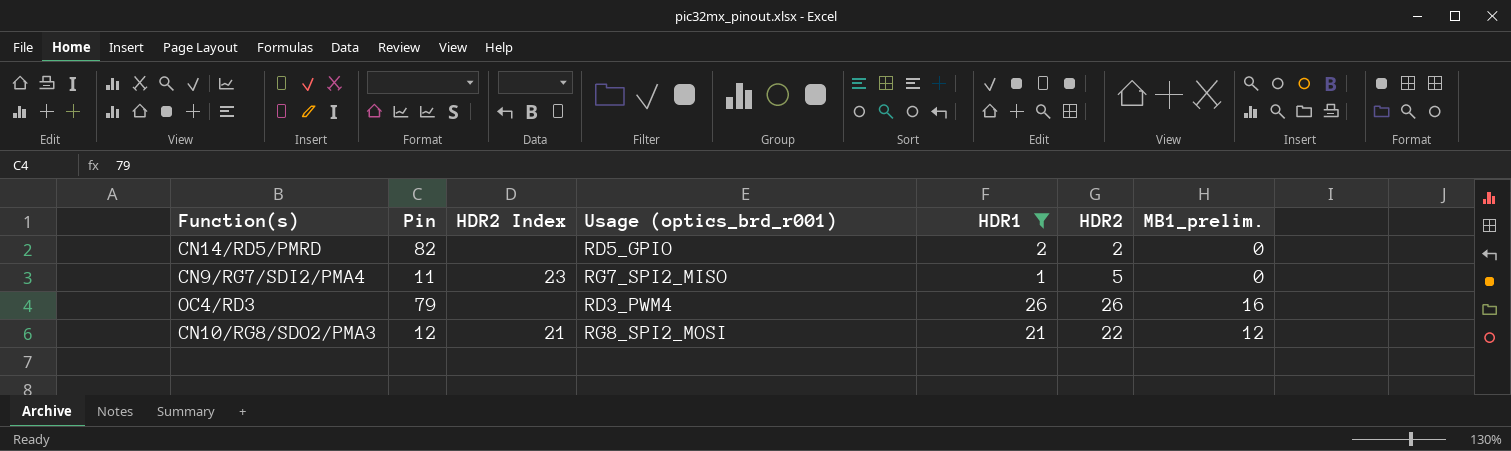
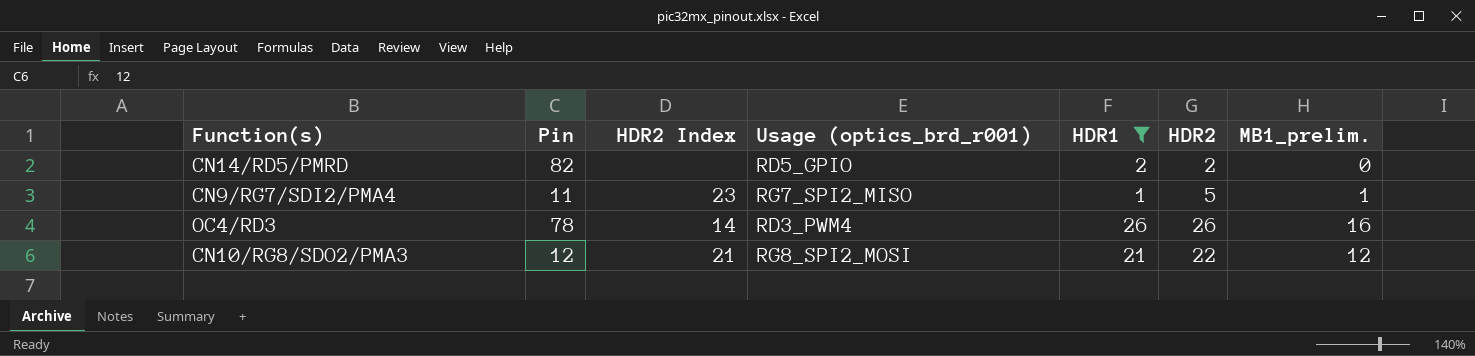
CN9/RG7/SDI2/PMA4 | MB1_prelim.: 0 -> 1
OC4/RD3 | Pin: 79 -> 78
OC4/RD3 | HDR2 Index: none -> 14

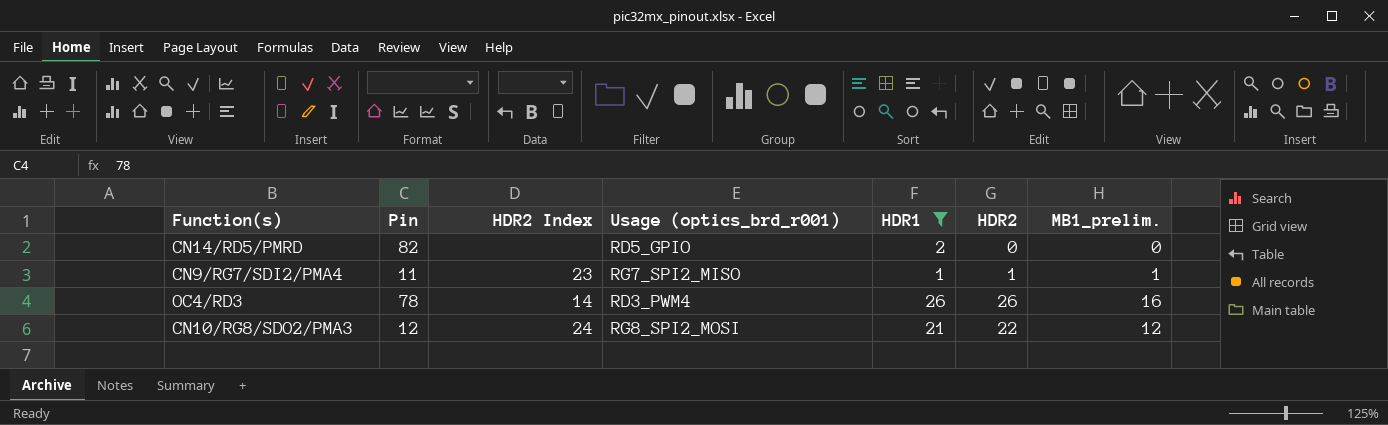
CN14/RD5/PMRD | HDR2: 2 -> 0
CN9/RG7/SDI2/PMA4 | HDR2: 5 -> 1
CN10/RG8/SDO2/PMA3 | HDR2 Index: 21 -> 24

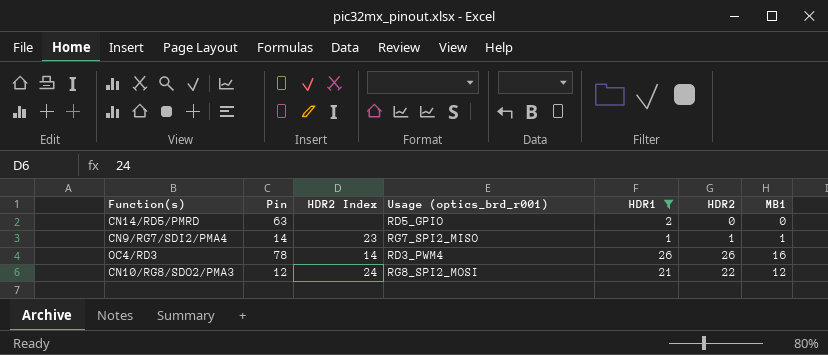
column name: MB1_prelim. -> MB1
CN14/RD5/PMRD | Pin: 82 -> 63
CN9/RG7/SDI2/PMA4 | Pin: 11 -> 14

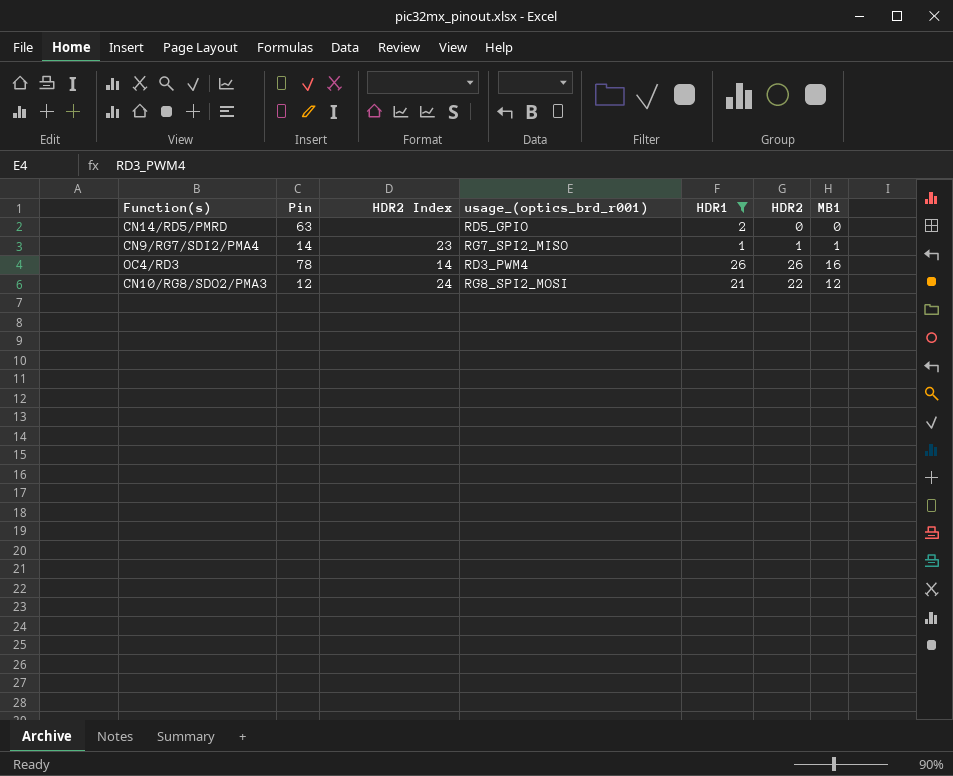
column name: Usage (optics_brd_r001) -> usage_(optics_brd_r001)

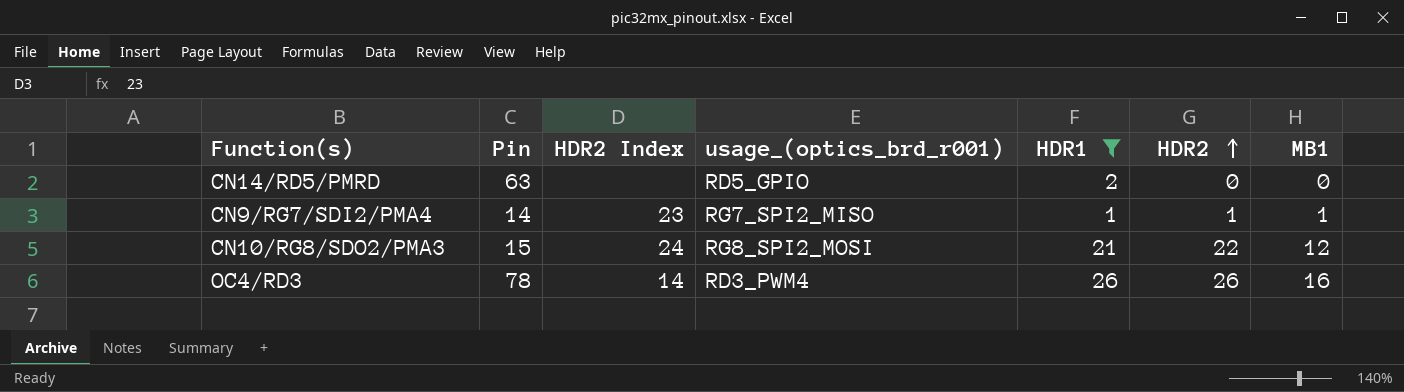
row order: none -> HDR2 ascending
CN10/RG8/SDO2/PMA3 | Pin: 12 -> 15

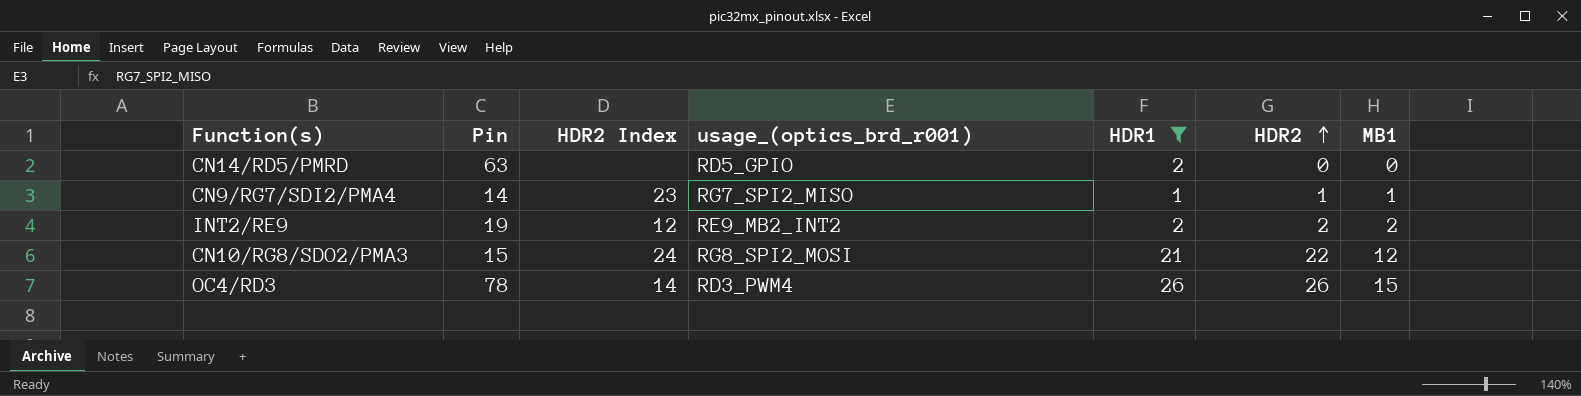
row INT2/RE9: none -> 19 | 12 | RE9_MB2_INT2 | 2 | 2 | 2
OC4/RD3 | MB1: 16 -> 15

